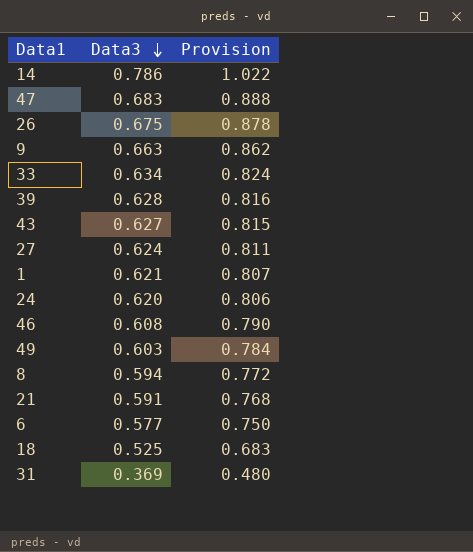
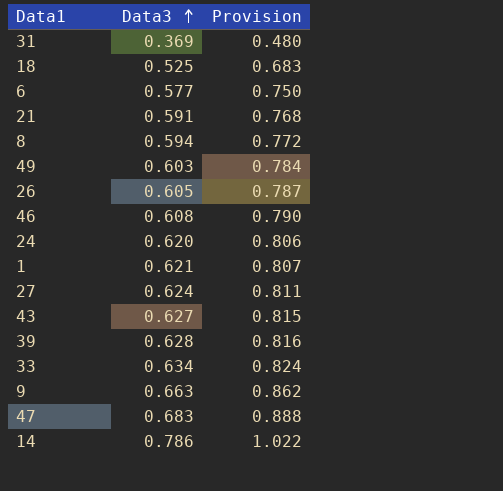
row order: Data3 descending -> Data3 ascending
26 | Data3: 0.675 -> 0.605
26 | Provision: 0.878 -> 0.787

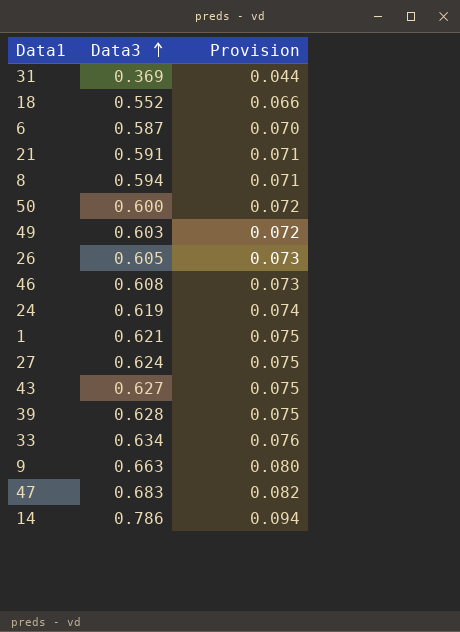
column Provision | formula: [Data3] * 1.3 -> [Data3] * 0.12
18 | Data3: 0.525 -> 0.552
6 | Data3: 0.577 -> 0.587
row 50: none -> 0.600 | 0.072
24 | Data3: 0.620 -> 0.619

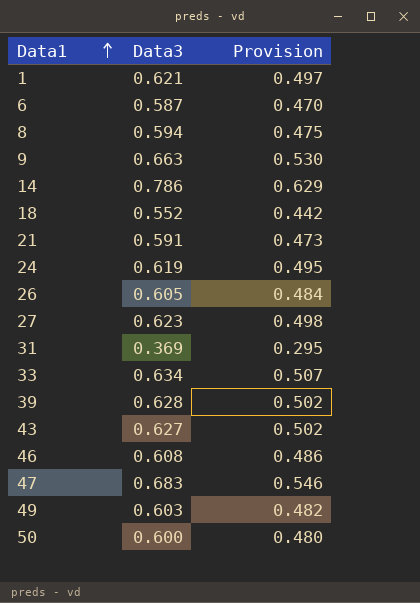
row order: Data3 ascending -> Data1 ascending
column Provision | formula: [Data3] * 0.12 -> [Data3] * 0.8
27 | Data3: 0.624 -> 0.623

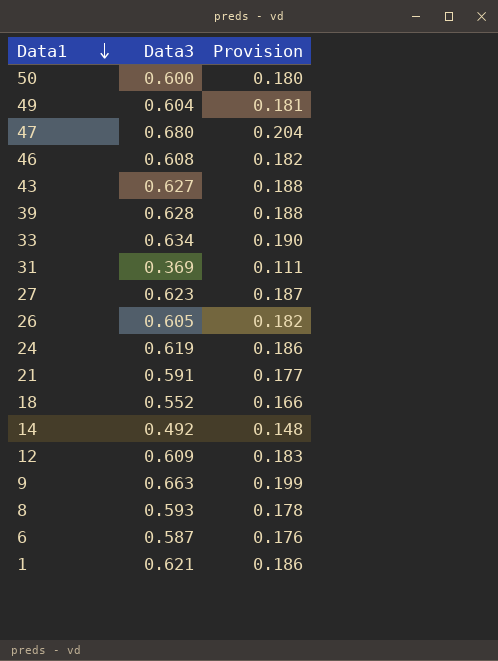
row order: Data1 ascending -> Data1 descending
column Provision | formula: [Data3] * 0.8 -> [Data3] * 0.3
49 | Data3: 0.603 -> 0.604
47 | Data3: 0.683 -> 0.680
14 | Data3: 0.786 -> 0.492
row 12: none -> 0.609 | 0.183
8 | Data3: 0.594 -> 0.593

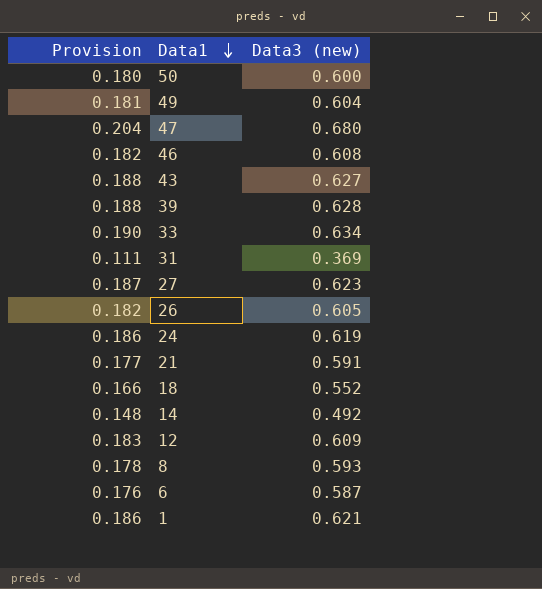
column Provision | position: 3 -> 1
column name: Data3 -> Data3 (new)
row 9: 0.663 | 0.199 -> none

